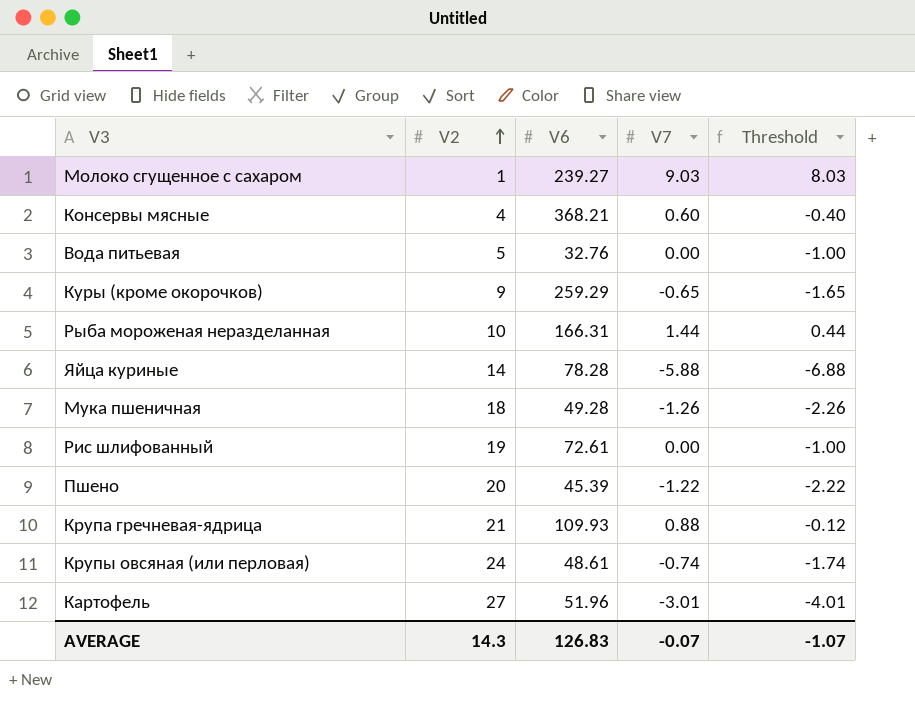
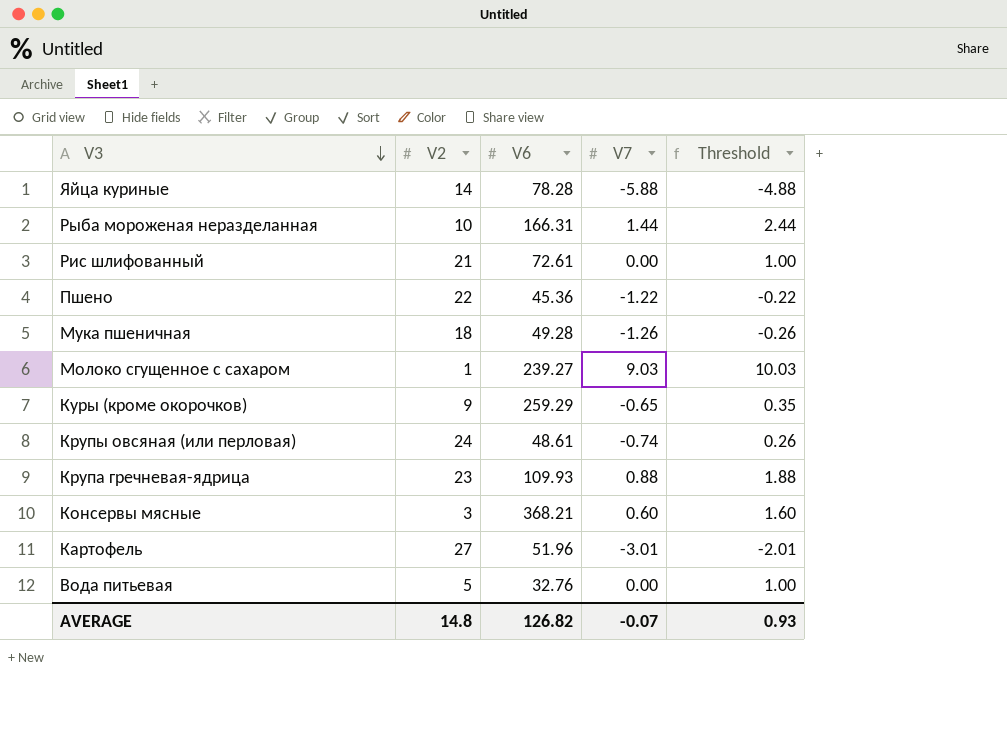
row order: V2 ascending -> V3 descending
column Threshold | formula: [V7] - 1 -> [V7] + 1
Рис шлифованный | V2: 19 -> 21
Пшено | V2: 20 -> 22
Пшено | V6: 45.39 -> 45.36
Крупа гречневая-ядрица | V2: 21 -> 23
Консервы мясные | V2: 4 -> 3
AVERAGE | V2: 14.3 -> 14.8
AVERAGE | V6: 126.83 -> 126.82
AVERAGE | Threshold: -1.07 -> 0.93

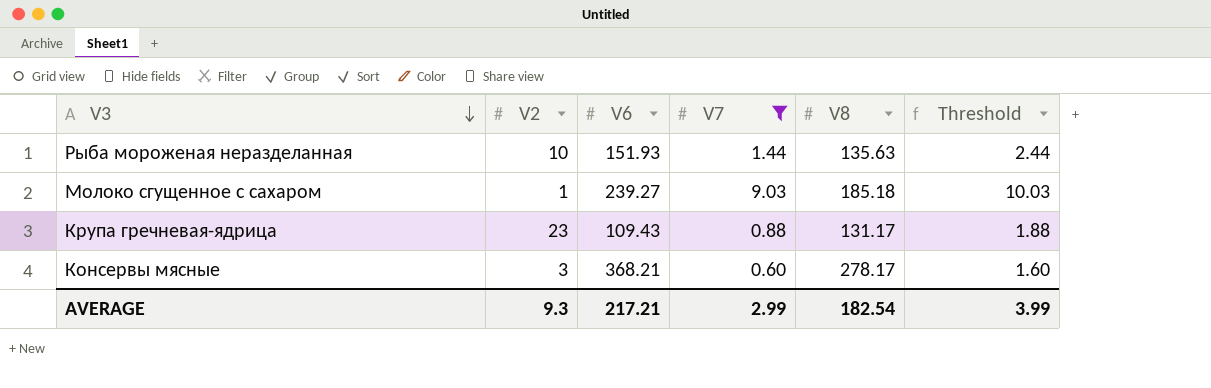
filter: none -> V7 >= 0.60
column V8 | position: none -> 5
Рыба мороженая неразделанная | V6: 166.31 -> 151.93
Крупа гречневая-ядрица | V6: 109.93 -> 109.43
AVERAGE | V2: 14.8 -> 9.3
AVERAGE | V6: 126.82 -> 217.21
AVERAGE | V7: -0.07 -> 2.99
AVERAGE | Threshold: 0.93 -> 3.99

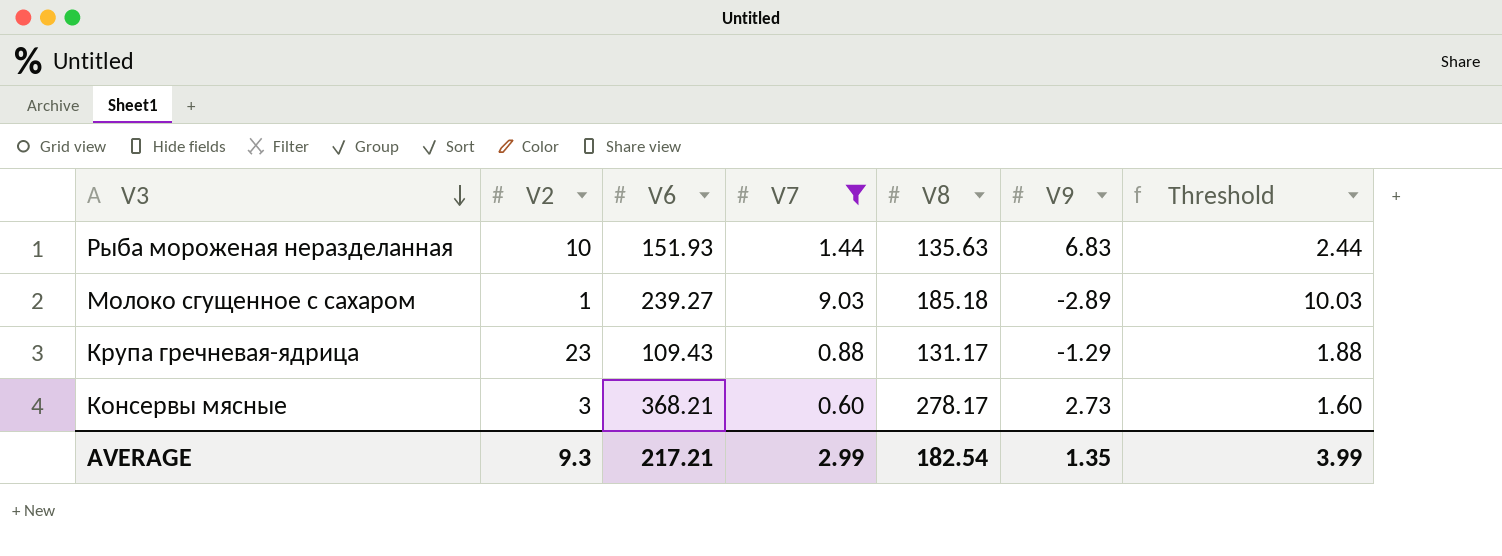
column V9 | position: none -> 6

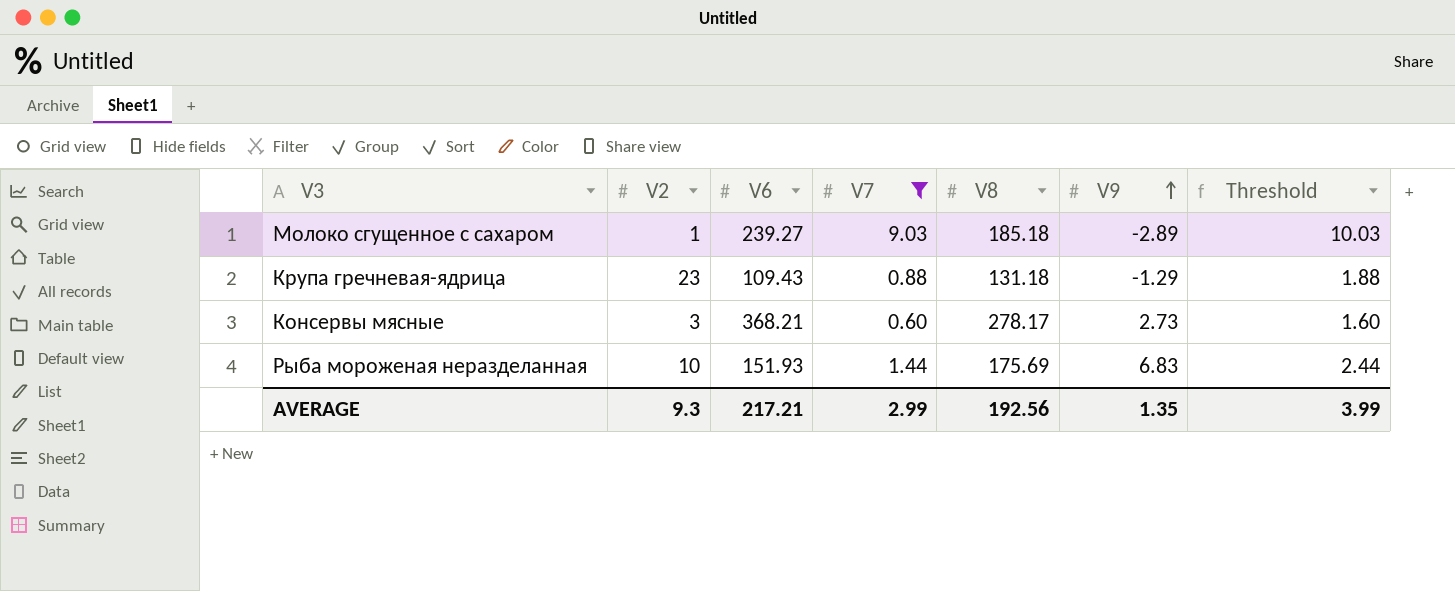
row order: V3 descending -> V9 ascending
Крупа гречневая-ядрица | V8: 131.17 -> 131.18
Рыба мороженая неразделанная | V8: 135.63 -> 175.69
AVERAGE | V8: 182.54 -> 192.56

